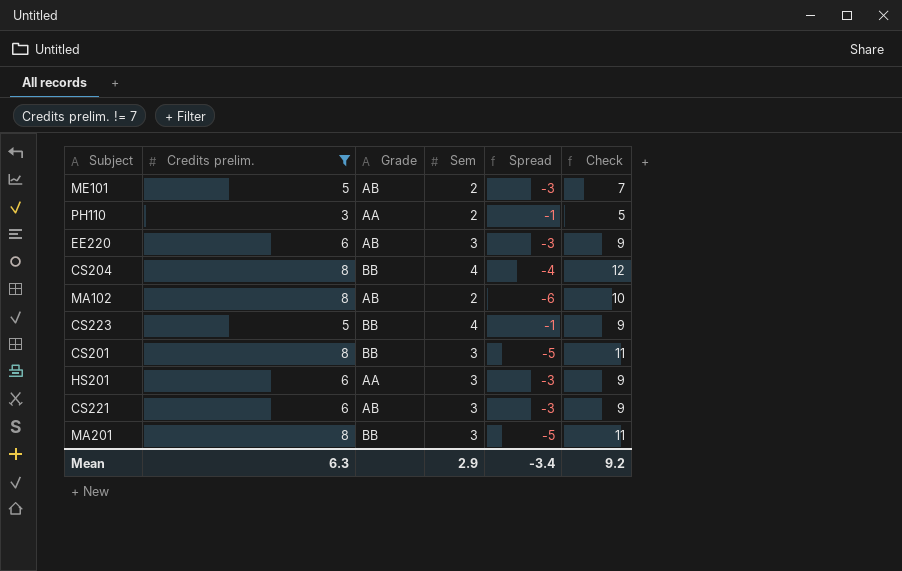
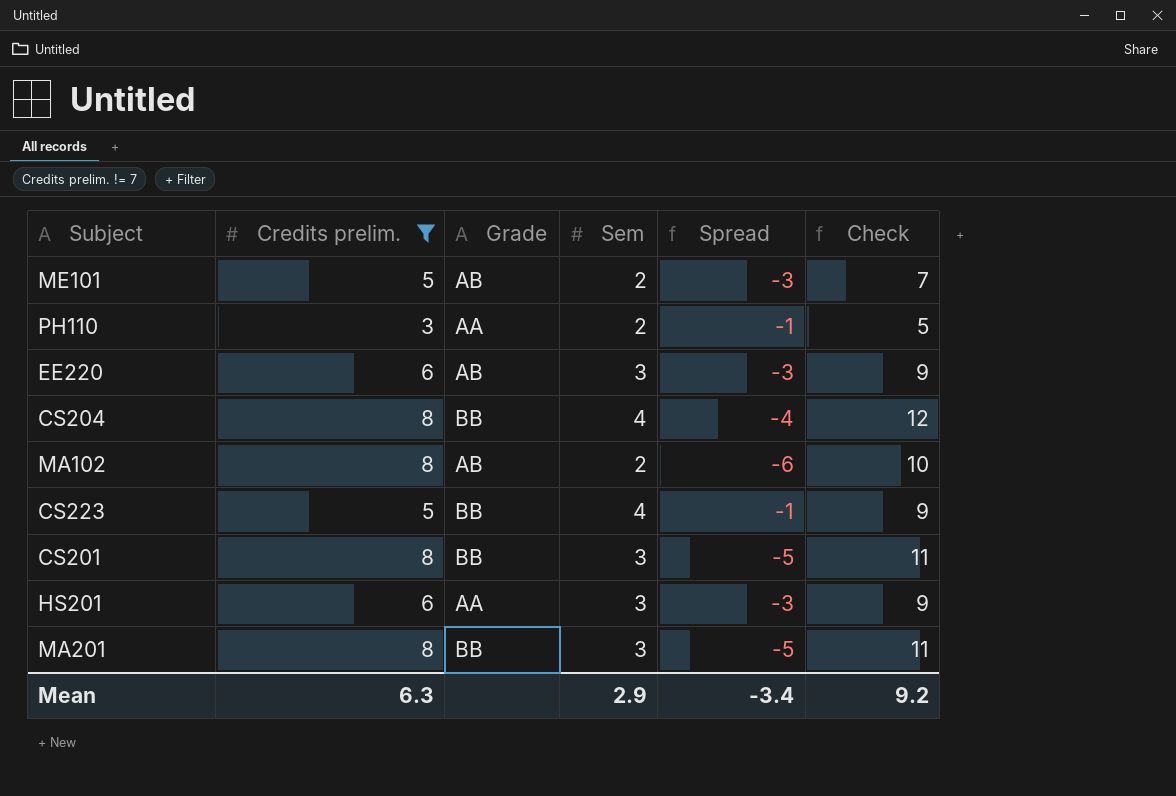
row CS221: 6 | AB | 3 | -3 | 9 -> none

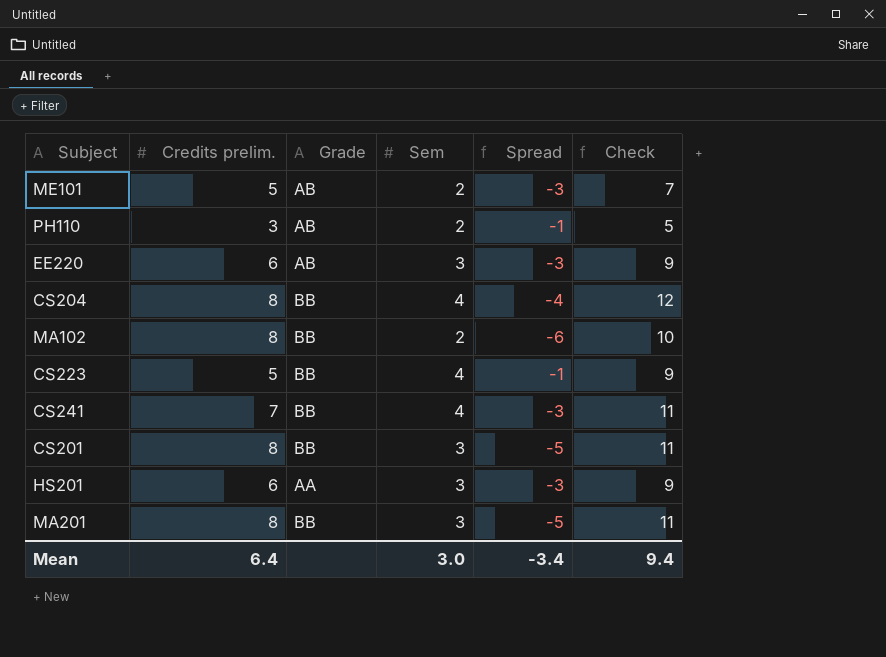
filter: Credits prelim. != 7 -> none
PH110 | Grade: AA -> AB
MA102 | Grade: AB -> BB
Mean | Credits prelim.: 6.3 -> 6.4
Mean | Sem: 2.9 -> 3.0
Mean | Check: 9.2 -> 9.4

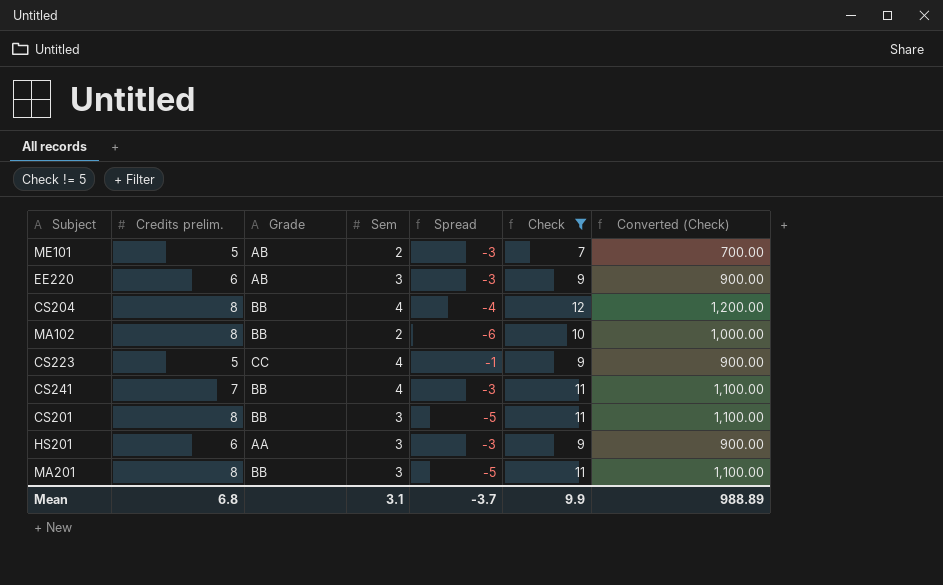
filter: none -> Check != 5
column Converted (Check) | formula: none -> [Check] * 100
CS223 | Grade: BB -> CC
Mean | Credits prelim.: 6.4 -> 6.8
Mean | Sem: 3.0 -> 3.1
Mean | Spread: -3.4 -> -3.7
Mean | Check: 9.4 -> 9.9

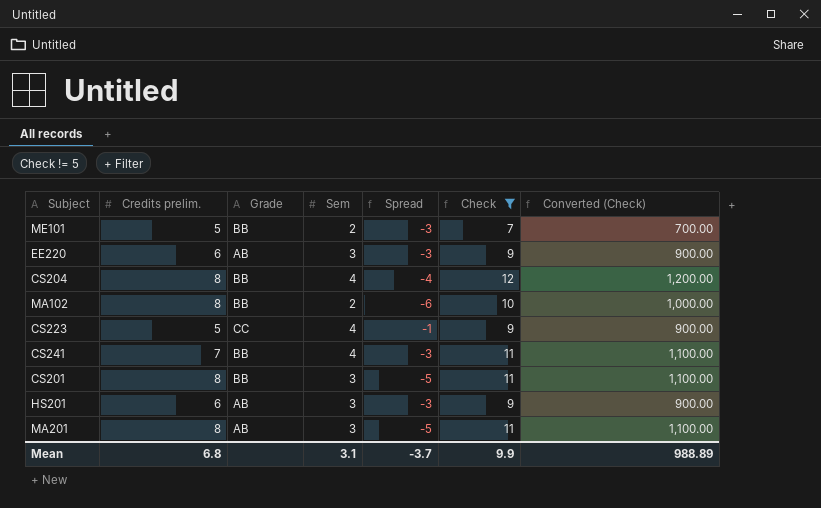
ME101 | Grade: AB -> BB
HS201 | Grade: AA -> AB
MA201 | Grade: BB -> AB

